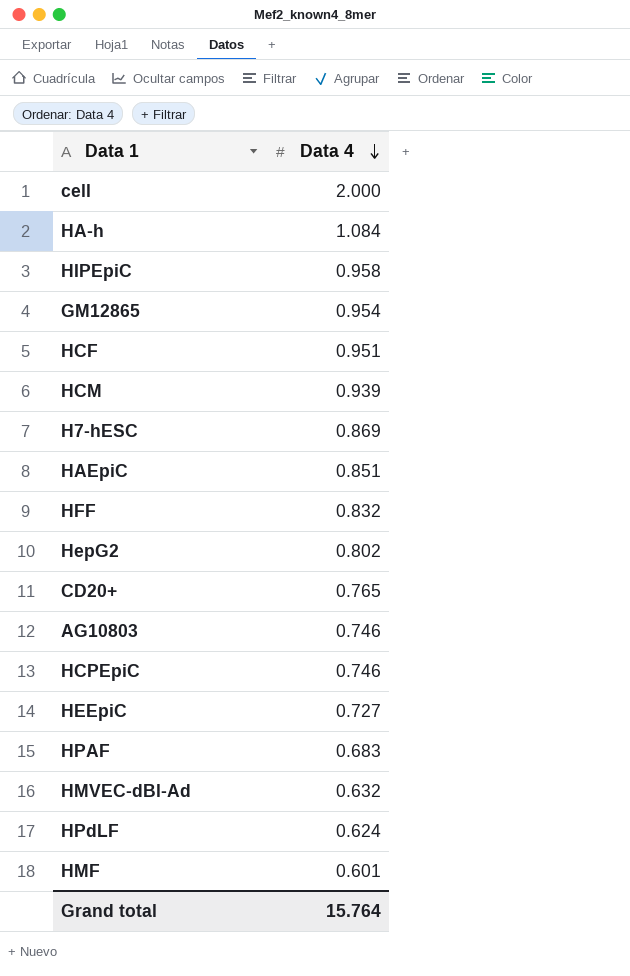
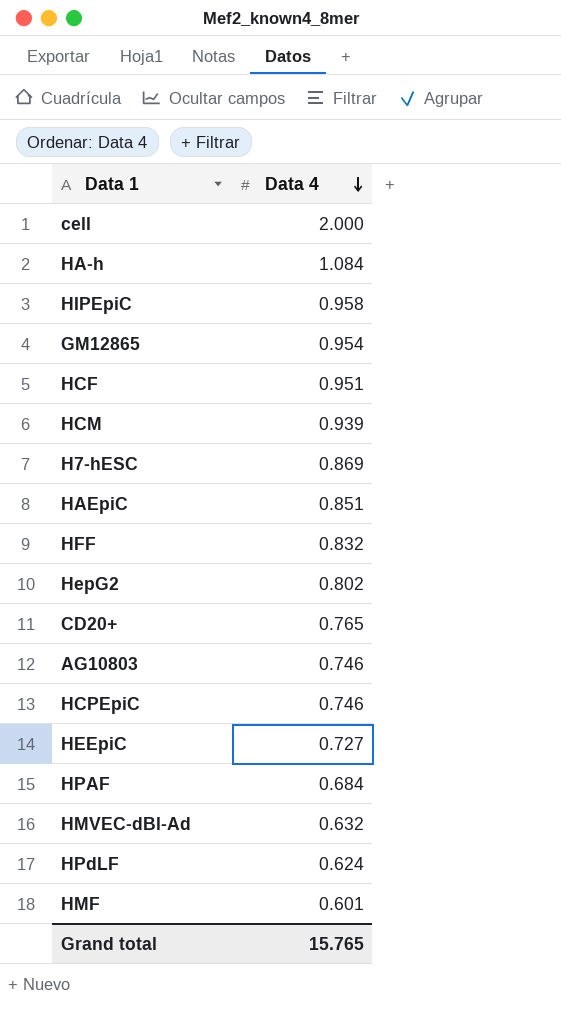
HPAF | Data 4: 0.683 -> 0.684
Grand total | Data 4: 15.764 -> 15.765

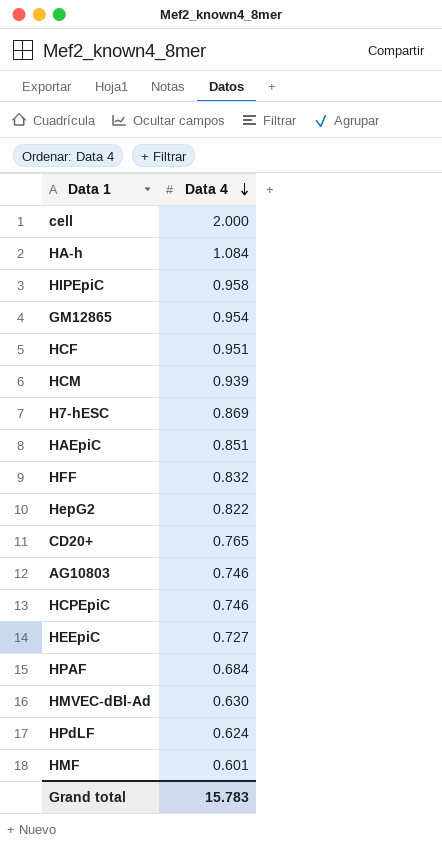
HepG2 | Data 4: 0.802 -> 0.822
HMVEC-dBl-Ad | Data 4: 0.632 -> 0.630
Grand total | Data 4: 15.765 -> 15.783

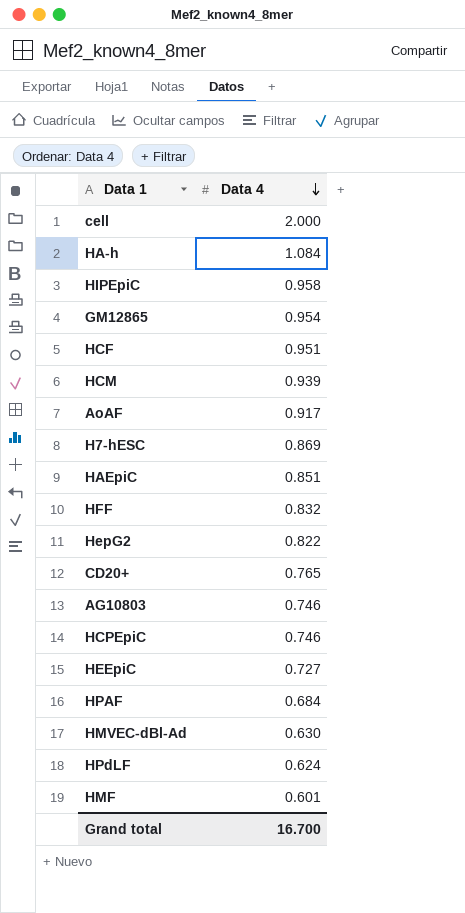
row AoAF: none -> 0.917
Grand total | Data 4: 15.783 -> 16.700

